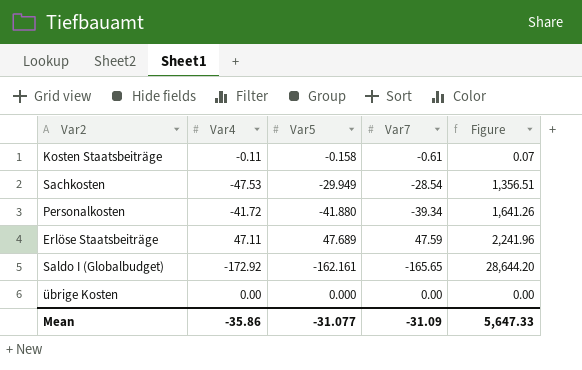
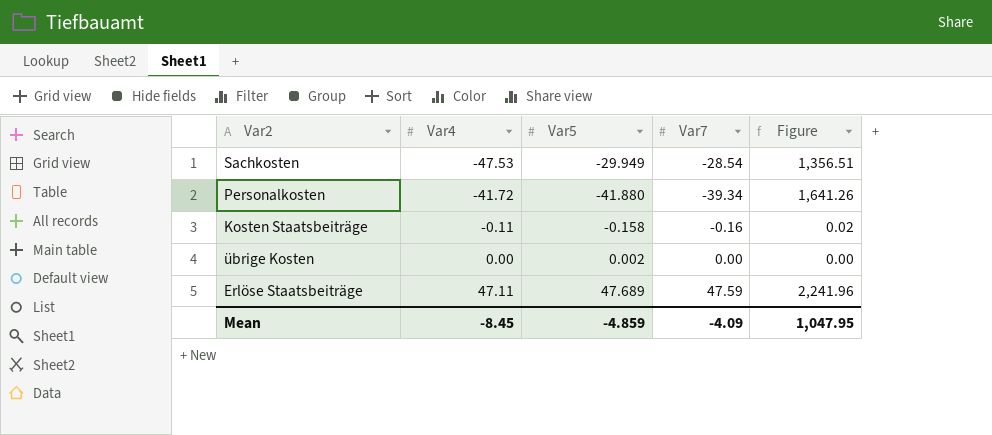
row order: none -> Var4 ascending
row Saldo I (Globalbudget): -172.92 | -162.161 | -165.65 | 28,644.20 -> none
Kosten Staatsbeiträge | Var7: -0.61 -> -0.16
Kosten Staatsbeiträge | Figure: 0.07 -> 0.02
übrige Kosten | Var5: 0.000 -> 0.002
Mean | Var4: -35.86 -> -8.45
Mean | Var5: -31.077 -> -4.859
Mean | Var7: -31.09 -> -4.09
Mean | Figure: 5,647.33 -> 1,047.95

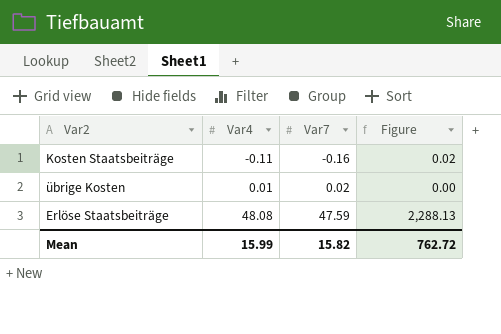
column Var5 | position: 3 -> none
row Sachkosten: -47.53 | -29.949 | -28.54 | 1,356.51 -> none
row Personalkosten: -41.72 | -41.880 | -39.34 | 1,641.26 -> none
übrige Kosten | Var4: 0.00 -> 0.01
übrige Kosten | Var7: 0.00 -> 0.02
Erlöse Staatsbeiträge | Var4: 47.11 -> 48.08
Erlöse Staatsbeiträge | Figure: 2,241.96 -> 2,288.13
Mean | Var4: -8.45 -> 15.99
Mean | Var7: -4.09 -> 15.82
Mean | Figure: 1,047.95 -> 762.72

